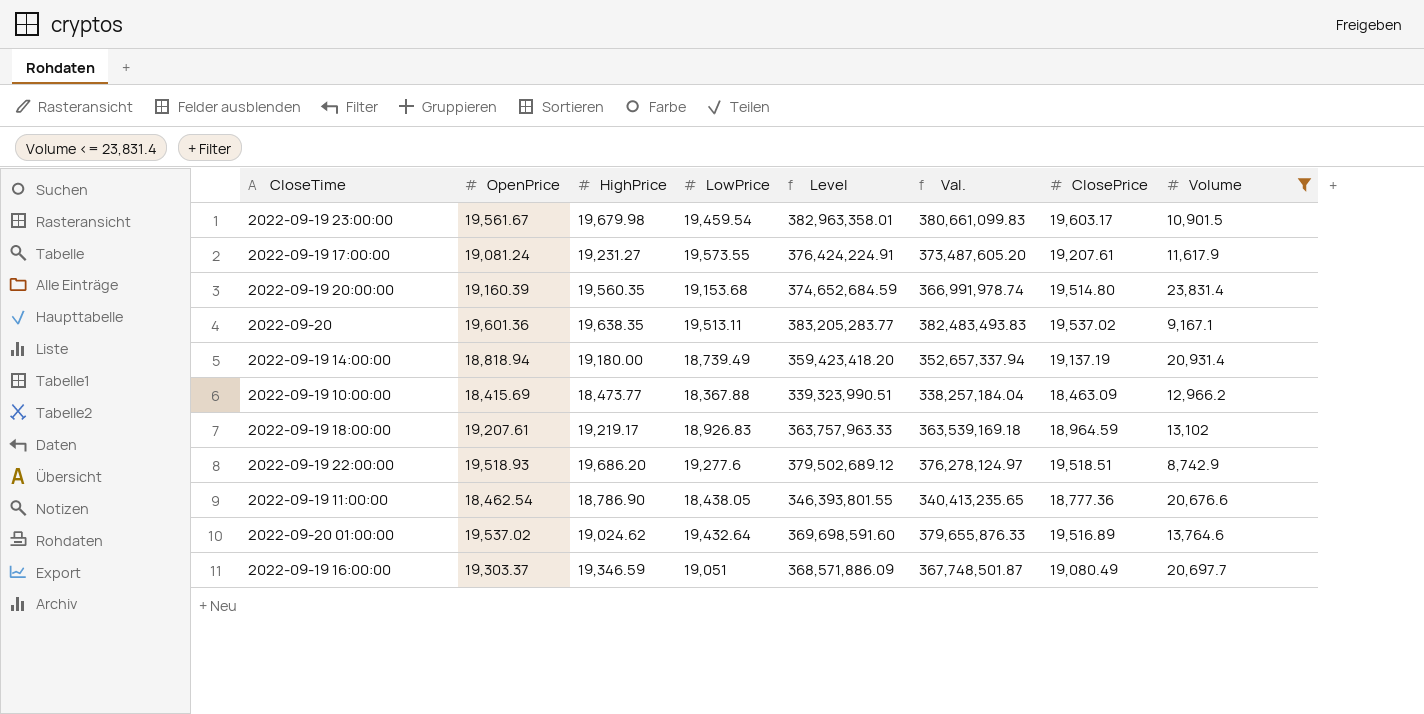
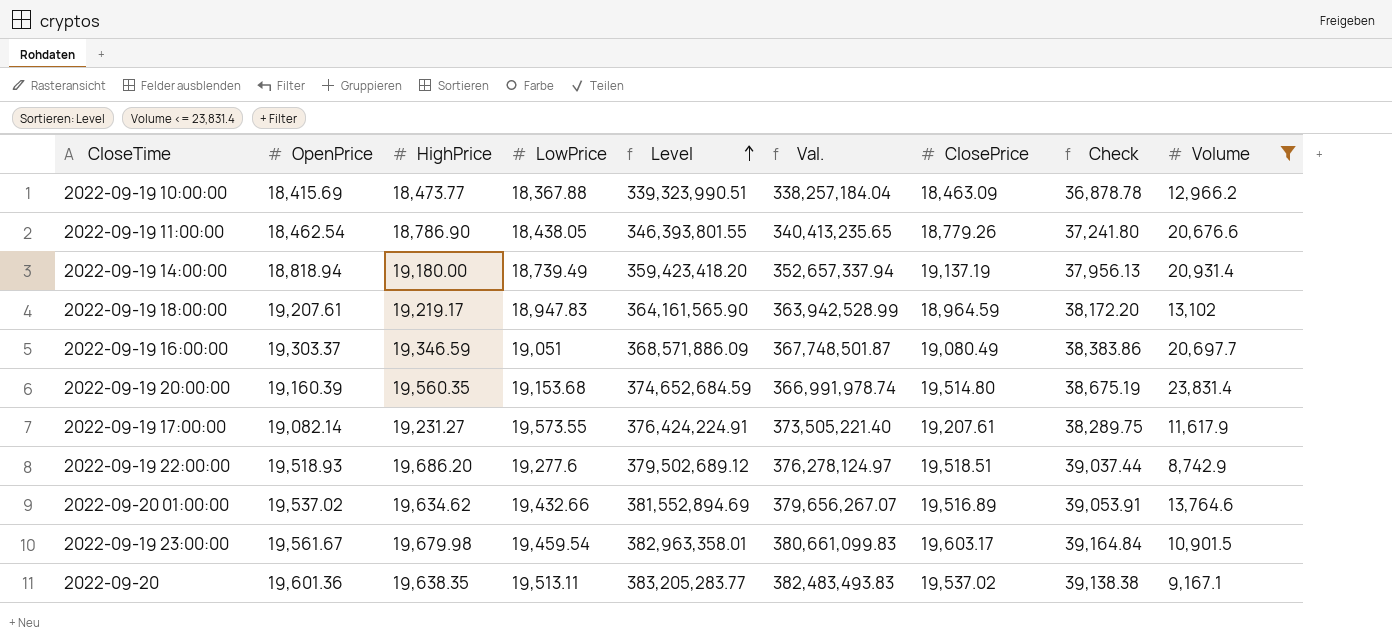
row order: none -> Level ascending
column Check | formula: none -> [OpenPrice] + [ClosePrice]
2022-09-19 11:00:00 | ClosePrice: 18,777.36 -> 18,779.26
2022-09-19 18:00:00 | LowPrice: 18,926.83 -> 18,947.83
2022-09-19 18:00:00 | Level: 363,757,963.33 -> 364,161,565.90
2022-09-19 18:00:00 | Val.: 363,539,169.18 -> 363,942,528.99
2022-09-19 17:00:00 | OpenPrice: 19,081.24 -> 19,082.14
2022-09-19 17:00:00 | Val.: 373,487,605.20 -> 373,505,221.40
2022-09-20 01:00:00 | HighPrice: 19,024.62 -> 19,634.62
2022-09-20 01:00:00 | LowPrice: 19,432.64 -> 19,432.66
2022-09-20 01:00:00 | Level: 369,698,591.60 -> 381,552,894.69
2022-09-20 01:00:00 | Val.: 379,655,876.33 -> 379,656,267.07

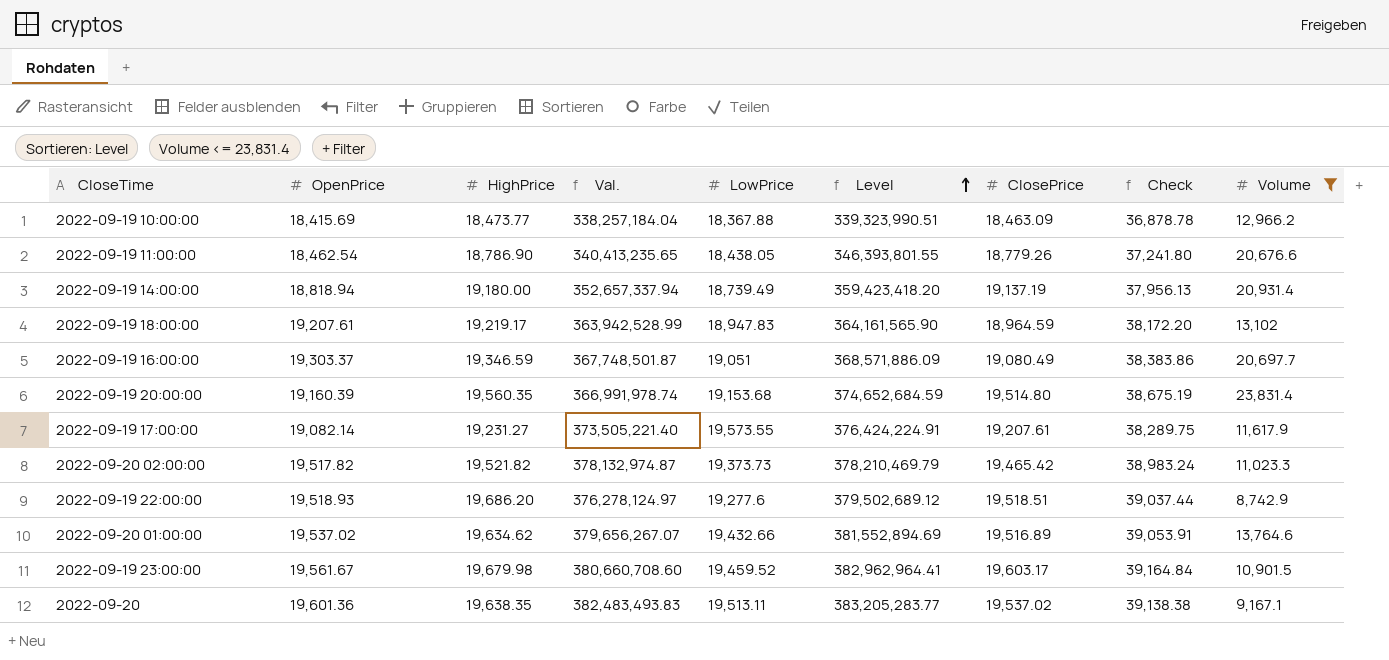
column Val. | position: 6 -> 4
row 2022-09-20 02:00:00: none -> 19,517.82 | 19,521.82 | 378,132,974.87 | 19,373.73 | 378,210,469.79 | 19,465.42 | 38,983.24 | 11,023.3
2022-09-19 23:00:00 | Val.: 380,661,099.83 -> 380,660,708.60
2022-09-19 23:00:00 | LowPrice: 19,459.54 -> 19,459.52
2022-09-19 23:00:00 | Level: 382,963,358.01 -> 382,962,964.41

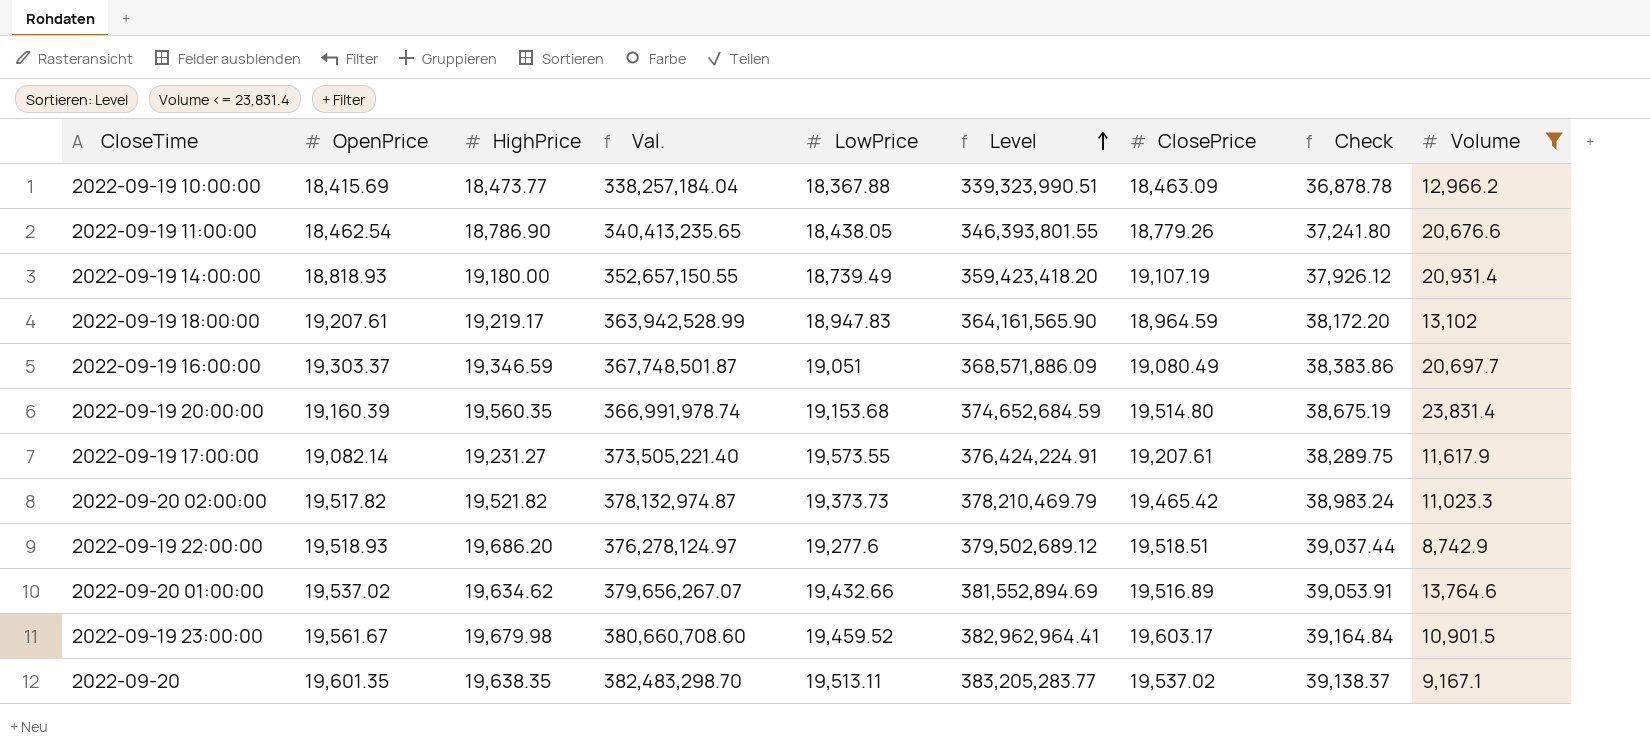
2022-09-19 14:00:00 | OpenPrice: 18,818.94 -> 18,818.93
2022-09-19 14:00:00 | Val.: 352,657,337.94 -> 352,657,150.55
2022-09-19 14:00:00 | ClosePrice: 19,137.19 -> 19,107.19
2022-09-19 14:00:00 | Check: 37,956.13 -> 37,926.12
2022-09-20 | OpenPrice: 19,601.36 -> 19,601.35
2022-09-20 | Val.: 382,483,493.83 -> 382,483,298.70
2022-09-20 | Check: 39,138.38 -> 39,138.37

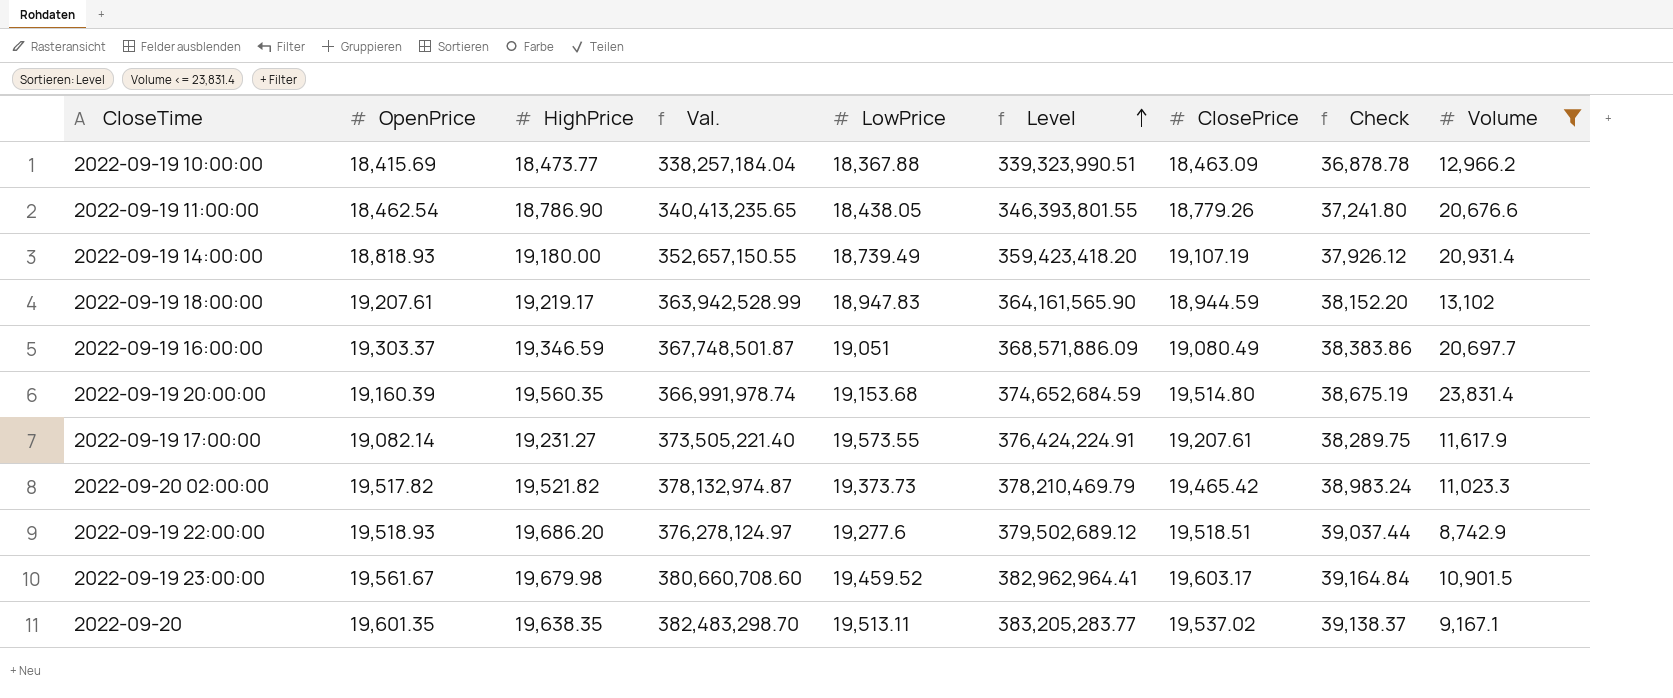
row 2022-09-20 01:00:00: 19,537.02 | 19,634.62 | 379,656,267.07 | 19,432.66 | 381,552,894.69 | 19,516.89 | 39,053.91 | 13,764.6 -> none
2022-09-19 18:00:00 | ClosePrice: 18,964.59 -> 18,944.59
2022-09-19 18:00:00 | Check: 38,172.20 -> 38,152.20

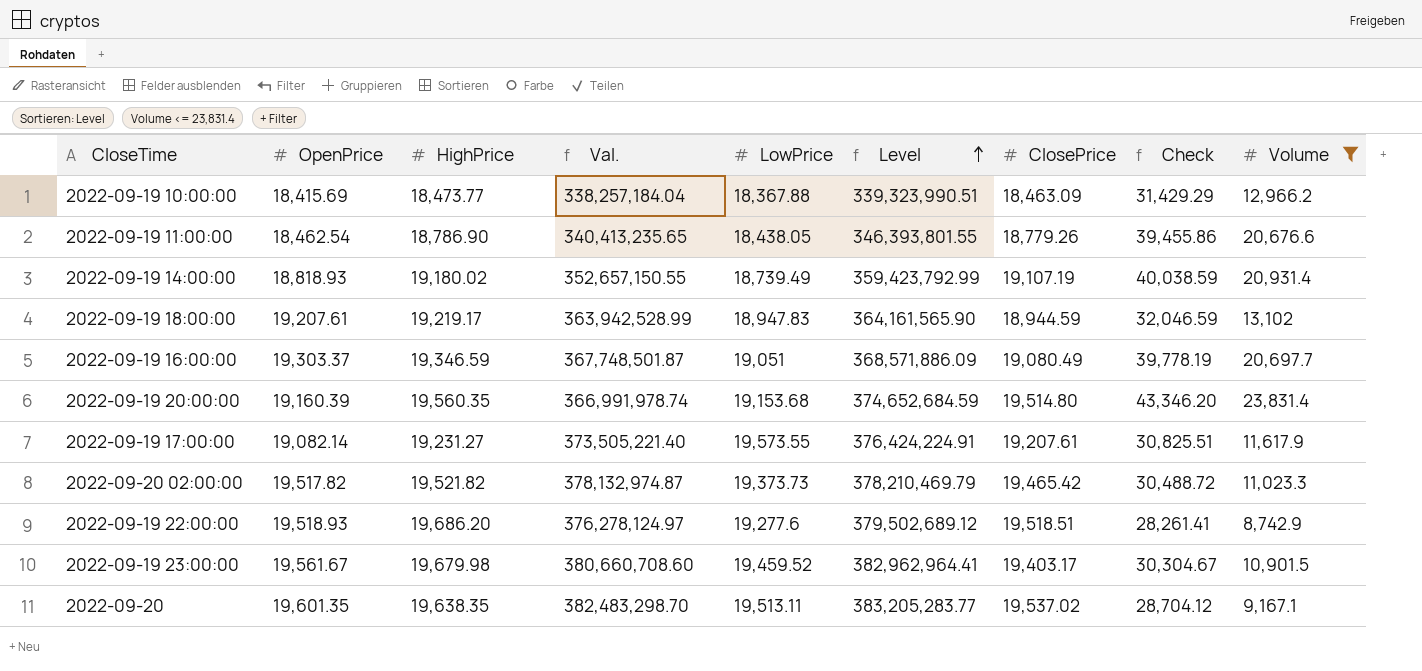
column Check | formula: [OpenPrice] + [ClosePrice] -> [ClosePrice] + [Volume]
2022-09-19 14:00:00 | HighPrice: 19,180.00 -> 19,180.02
2022-09-19 14:00:00 | Level: 359,423,418.20 -> 359,423,792.99
2022-09-19 23:00:00 | ClosePrice: 19,603.17 -> 19,403.17

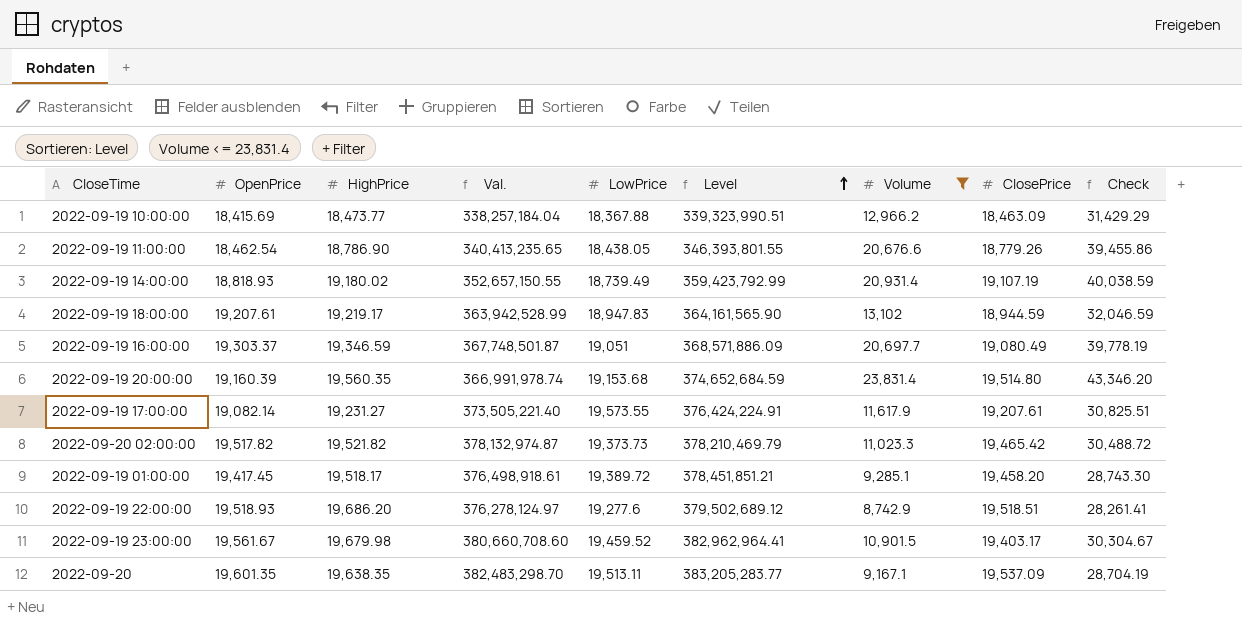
column Volume | position: 9 -> 7
row 2022-09-19 01:00:00: none -> 19,417.45 | 19,518.17 | 376,498,918.61 | 19,389.72 | 378,451,851.21 | 9,285.1 | 19,458.20 | 28,743.30
2022-09-20 | ClosePrice: 19,537.02 -> 19,537.09
2022-09-20 | Check: 28,704.12 -> 28,704.19

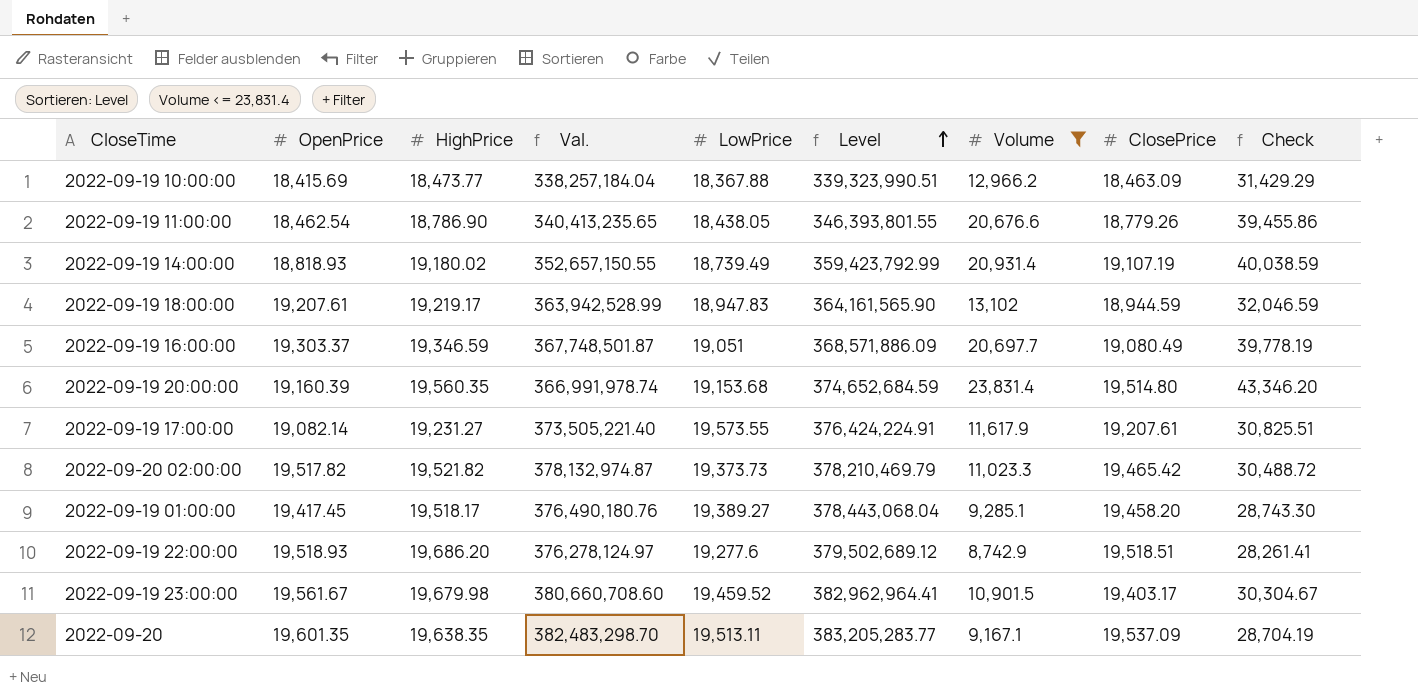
2022-09-19 01:00:00 | Val.: 376,498,918.61 -> 376,490,180.76
2022-09-19 01:00:00 | LowPrice: 19,389.72 -> 19,389.27
2022-09-19 01:00:00 | Level: 378,451,851.21 -> 378,443,068.04

